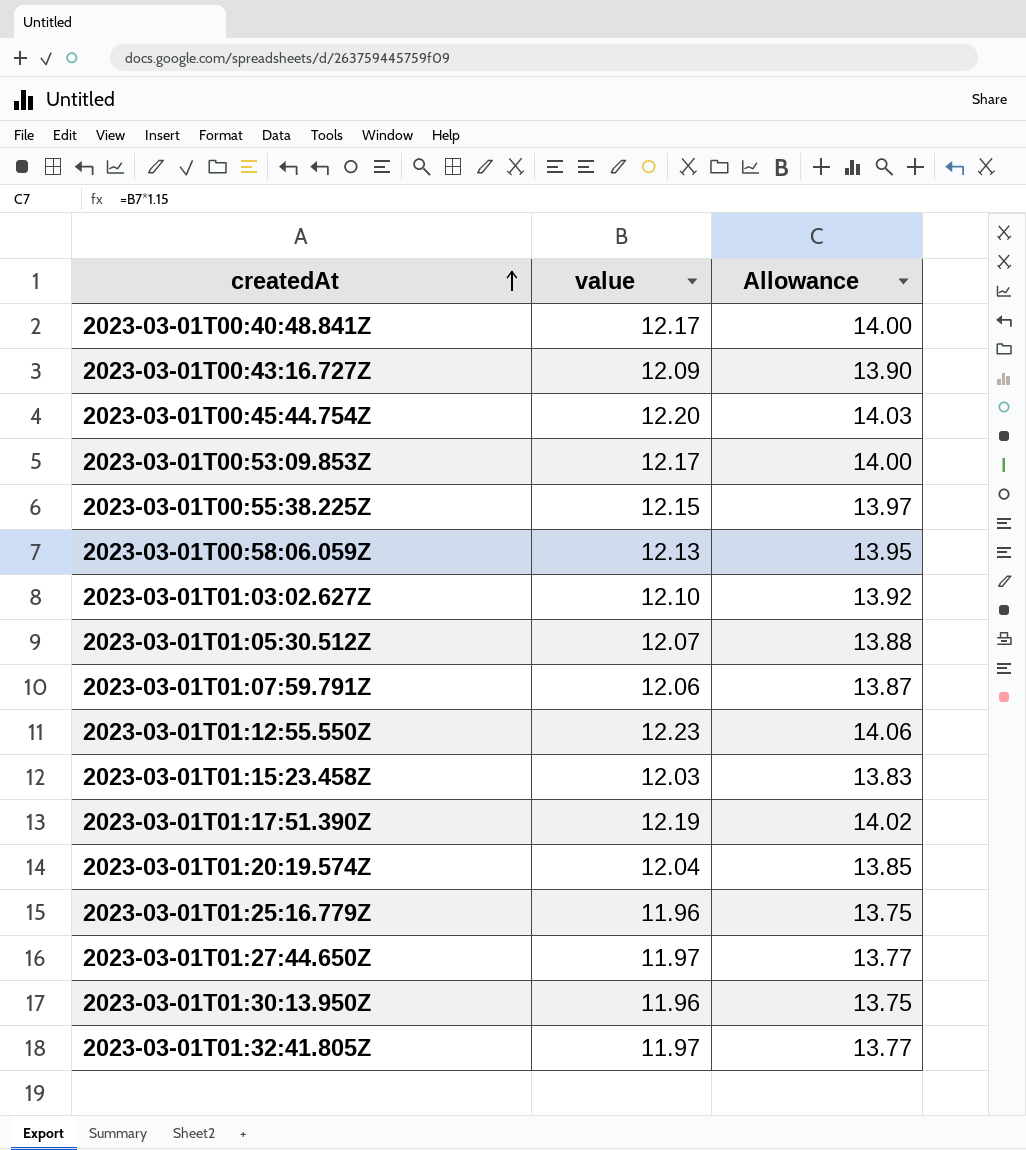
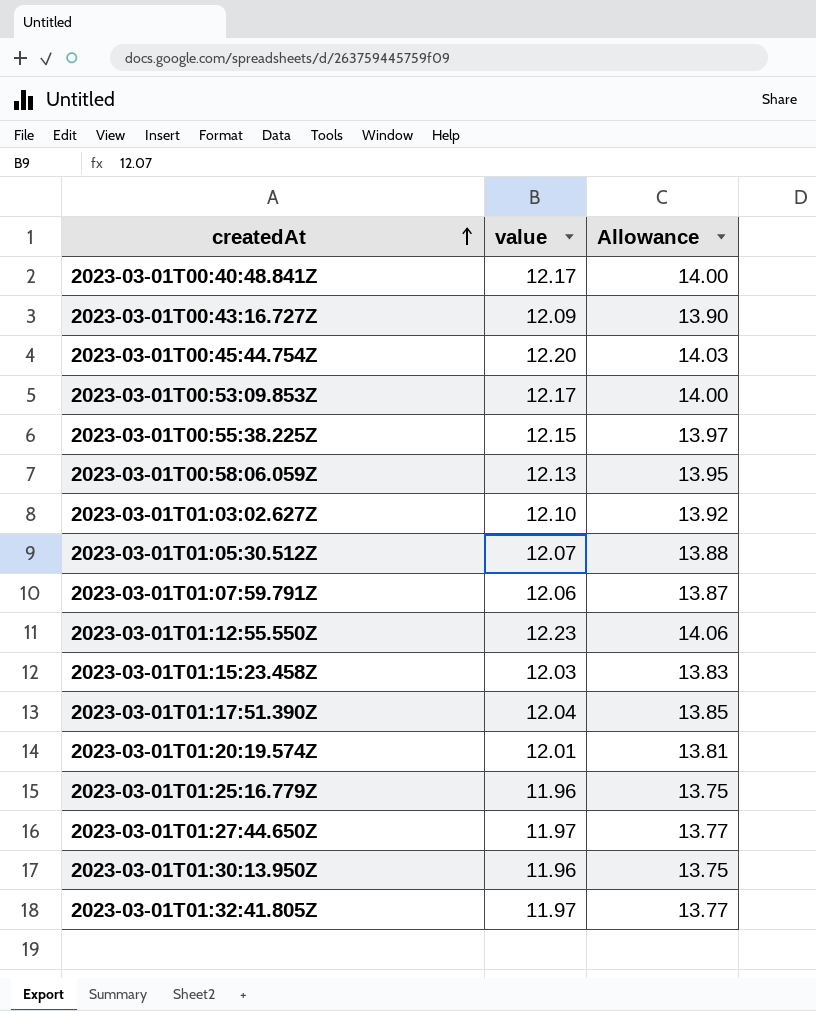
2023-03-01T01:17:51.390Z | value: 12.19 -> 12.04
2023-03-01T01:17:51.390Z | Allowance: 14.02 -> 13.85
2023-03-01T01:20:19.574Z | value: 12.04 -> 12.01
2023-03-01T01:20:19.574Z | Allowance: 13.85 -> 13.81

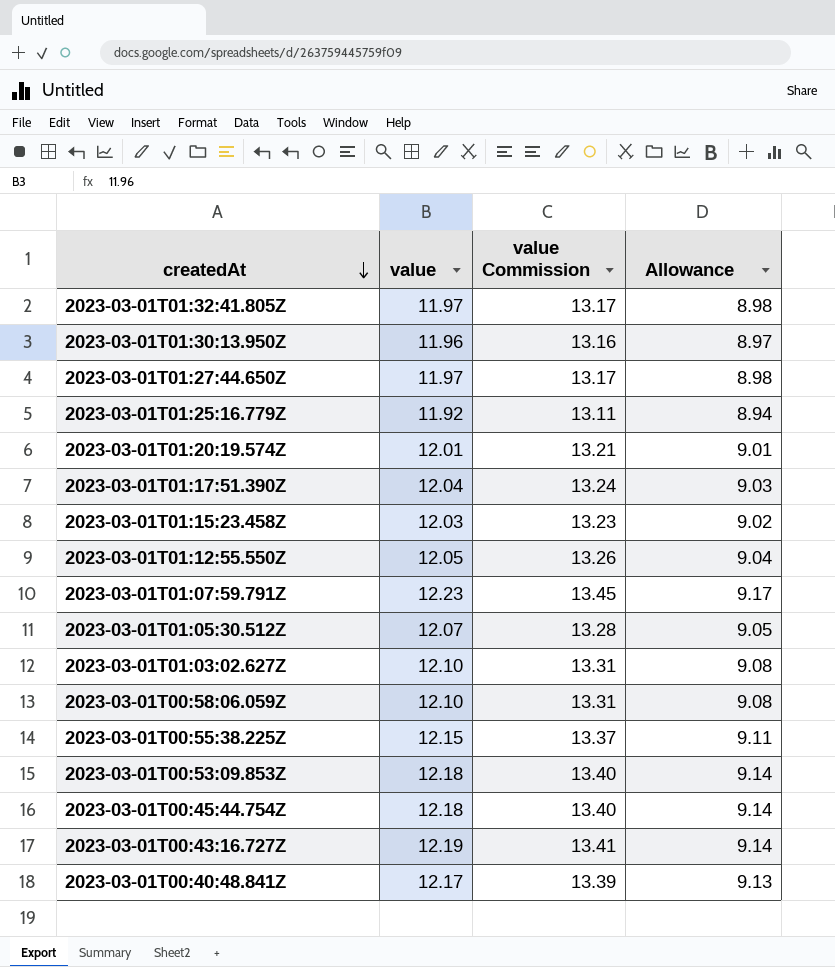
row order: createdAt ascending -> createdAt descending
column value Commission | formula: none -> [value] * 1.1
column Allowance | formula: [value] * 1.15 -> [value] * 0.75
2023-03-01T01:25:16.779Z | value: 11.96 -> 11.92
2023-03-01T01:12:55.550Z | value: 12.23 -> 12.05
2023-03-01T01:07:59.791Z | value: 12.06 -> 12.23
2023-03-01T00:58:06.059Z | value: 12.13 -> 12.10
2023-03-01T00:53:09.853Z | value: 12.17 -> 12.18
2023-03-01T00:45:44.754Z | value: 12.20 -> 12.18
2023-03-01T00:43:16.727Z | value: 12.09 -> 12.19

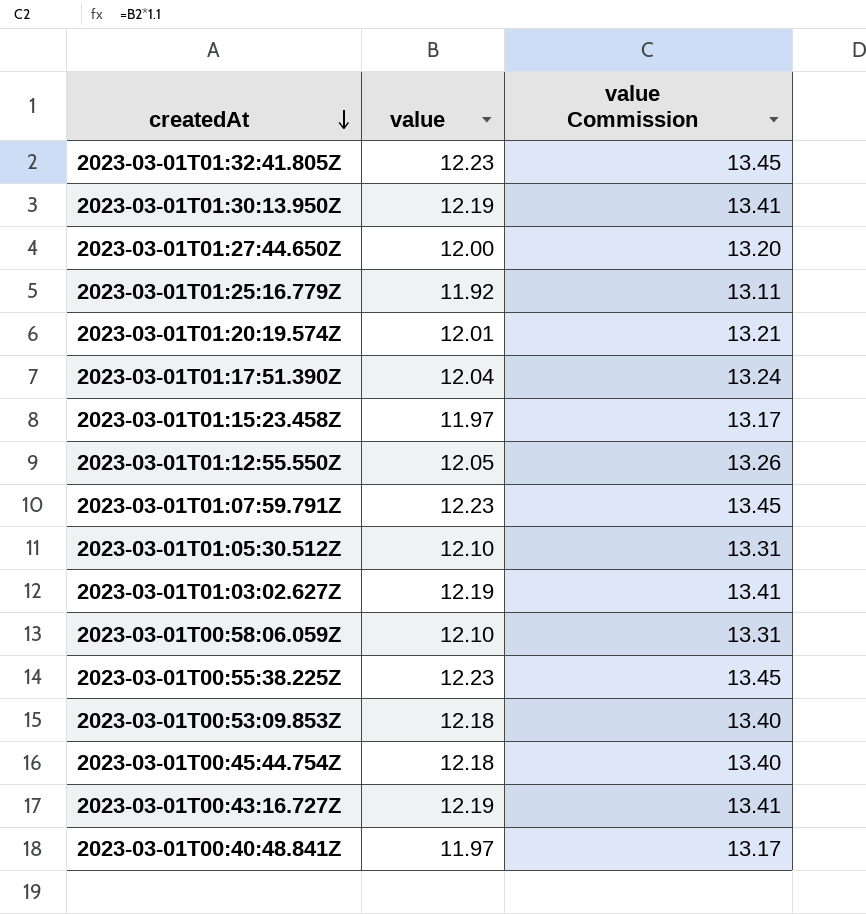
column Allowance | formula: [value] * 0.75 -> none
2023-03-01T01:32:41.805Z | value: 11.97 -> 12.23
2023-03-01T01:32:41.805Z | value Commission: 13.17 -> 13.45
2023-03-01T01:30:13.950Z | value: 11.96 -> 12.19
2023-03-01T01:30:13.950Z | value Commission: 13.16 -> 13.41
2023-03-01T01:27:44.650Z | value: 11.97 -> 12.00
2023-03-01T01:27:44.650Z | value Commission: 13.17 -> 13.20
2023-03-01T01:15:23.458Z | value: 12.03 -> 11.97
2023-03-01T01:15:23.458Z | value Commission: 13.23 -> 13.17
2023-03-01T01:05:30.512Z | value: 12.07 -> 12.10
2023-03-01T01:05:30.512Z | value Commission: 13.28 -> 13.31
2023-03-01T01:03:02.627Z | value: 12.10 -> 12.19
2023-03-01T01:03:02.627Z | value Commission: 13.31 -> 13.41
2023-03-01T00:55:38.225Z | value: 12.15 -> 12.23
2023-03-01T00:55:38.225Z | value Commission: 13.37 -> 13.45
2023-03-01T00:40:48.841Z | value: 12.17 -> 11.97
2023-03-01T00:40:48.841Z | value Commission: 13.39 -> 13.17

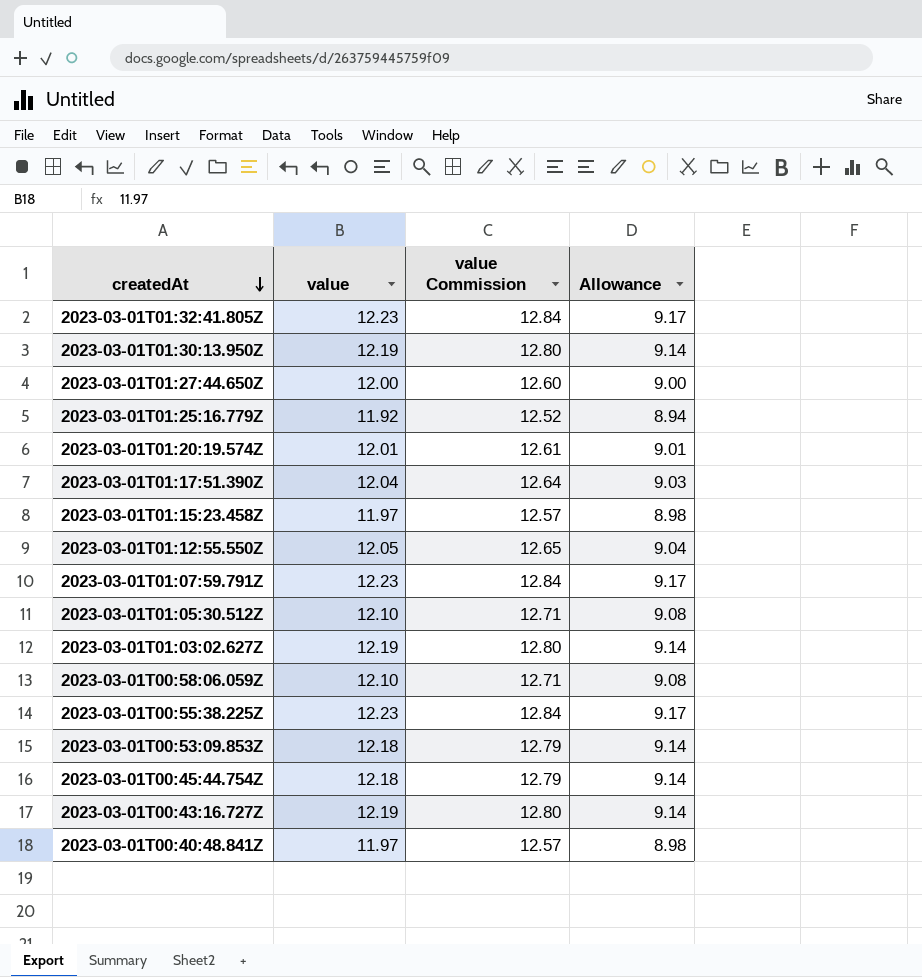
column value Commission | formula: [value] * 1.1 -> [value] * 1.05
column Allowance | formula: none -> [value] * 0.75

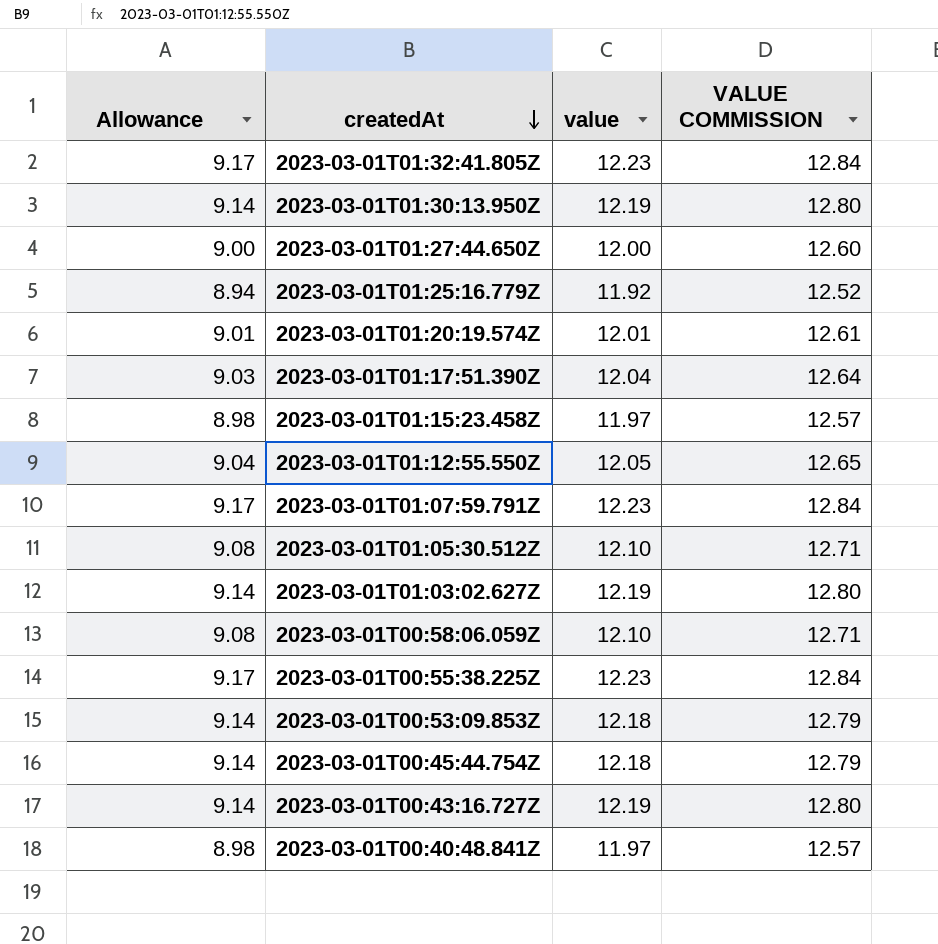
column Allowance | position: 4 -> 1
column name: value Commission -> VALUE COMMISSION

